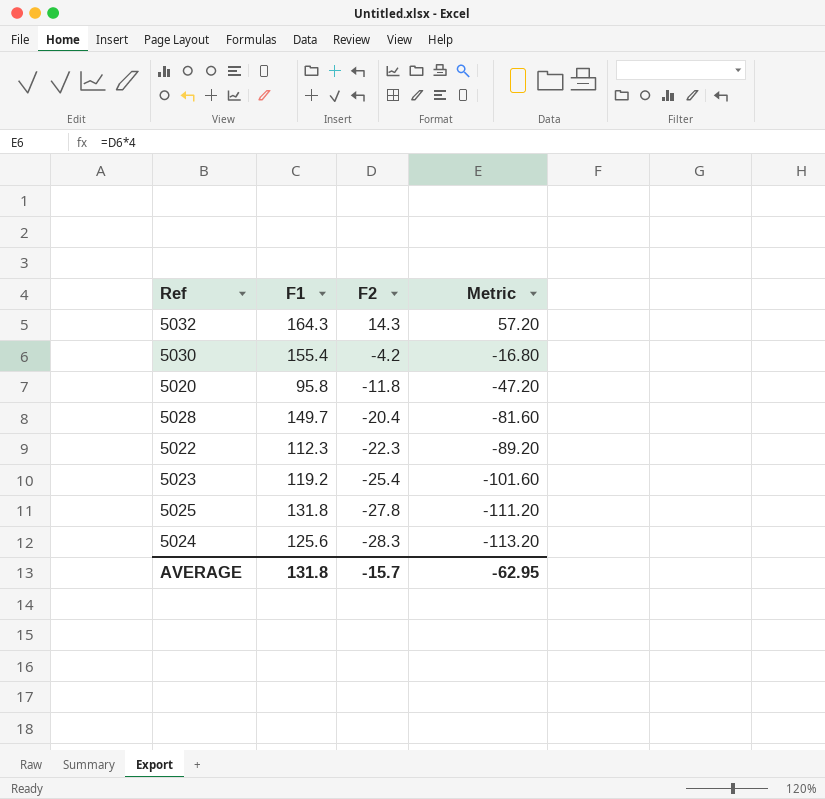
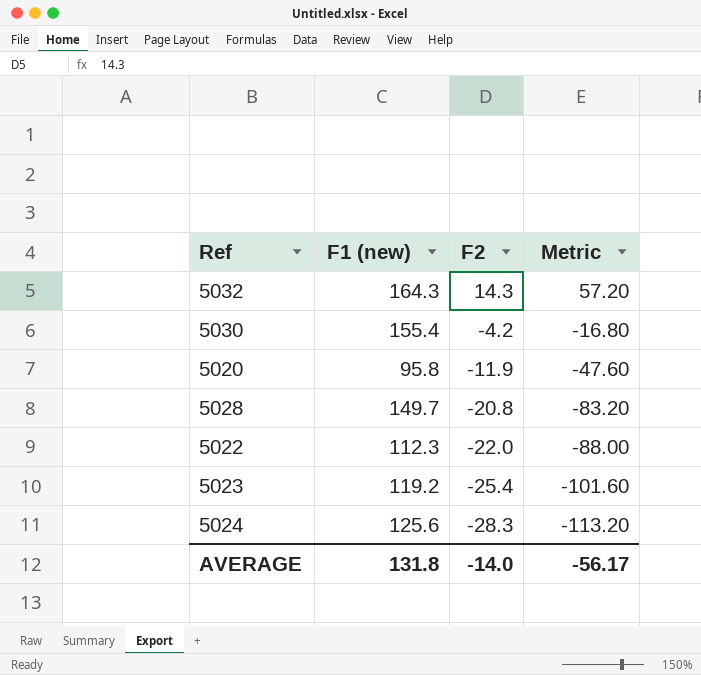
column name: F1 -> F1 (new)
row 5025: 131.8 | -27.8 | -111.20 -> none
5020 | F2: -11.8 -> -11.9
5020 | Metric: -47.20 -> -47.60
5028 | F2: -20.4 -> -20.8
5028 | Metric: -81.60 -> -83.20
5022 | F2: -22.3 -> -22.0
5022 | Metric: -89.20 -> -88.00
AVERAGE | F2: -15.7 -> -14.0
AVERAGE | Metric: -62.95 -> -56.17

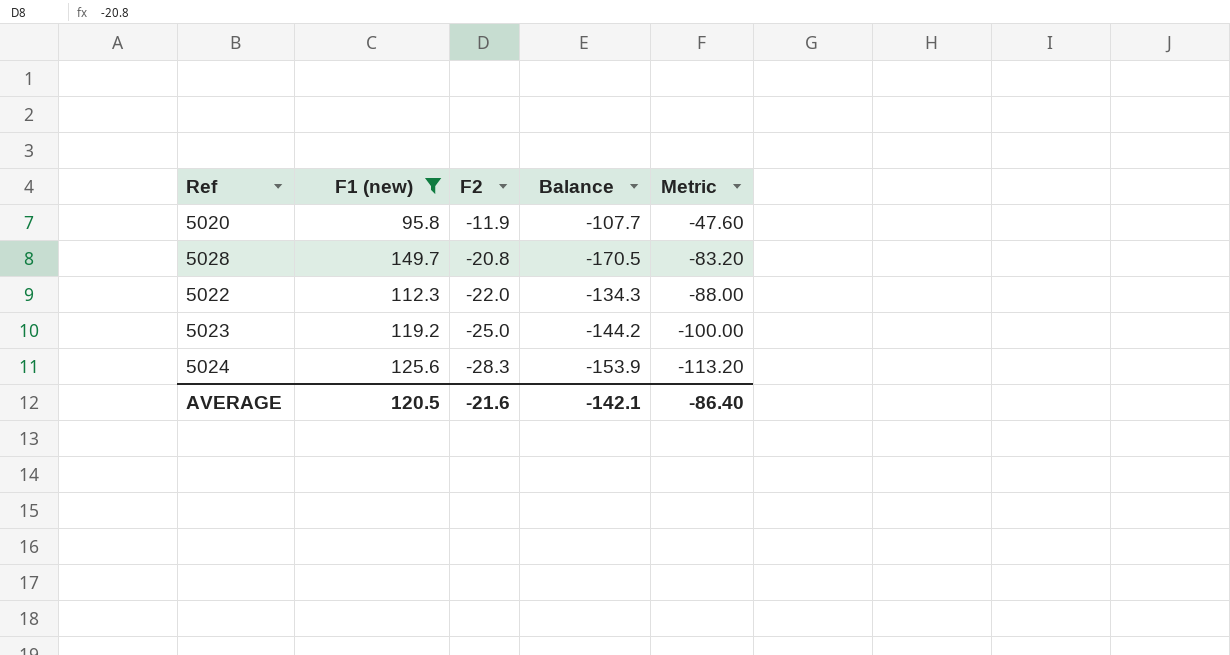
filter: none -> F1 (new) <= 149.7
column Balance | formula: none -> [F2] - [F1 (new)]
5023 | F2: -25.4 -> -25.0
5023 | Metric: -101.60 -> -100.00
AVERAGE | F1 (new): 131.8 -> 120.5
AVERAGE | F2: -14.0 -> -21.6
AVERAGE | Metric: -56.17 -> -86.40

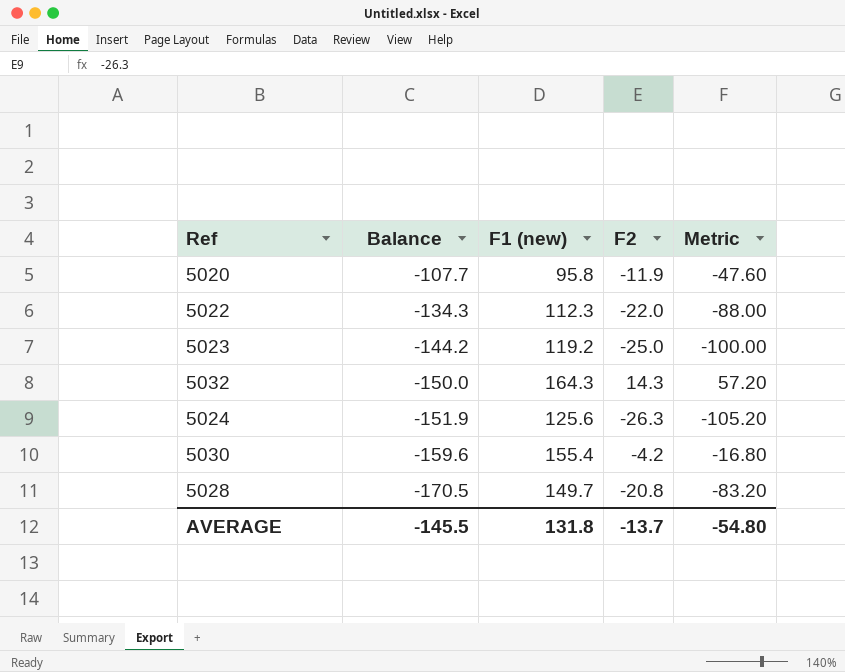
filter: F1 (new) <= 149.7 -> none
row order: F2 descending -> Balance descending
column Balance | position: 4 -> 2
5024 | Balance: -153.9 -> -151.9
5024 | F2: -28.3 -> -26.3
5024 | Metric: -113.20 -> -105.20
AVERAGE | Balance: -142.1 -> -145.5
AVERAGE | F1 (new): 120.5 -> 131.8
AVERAGE | F2: -21.6 -> -13.7
AVERAGE | Metric: -86.40 -> -54.80

